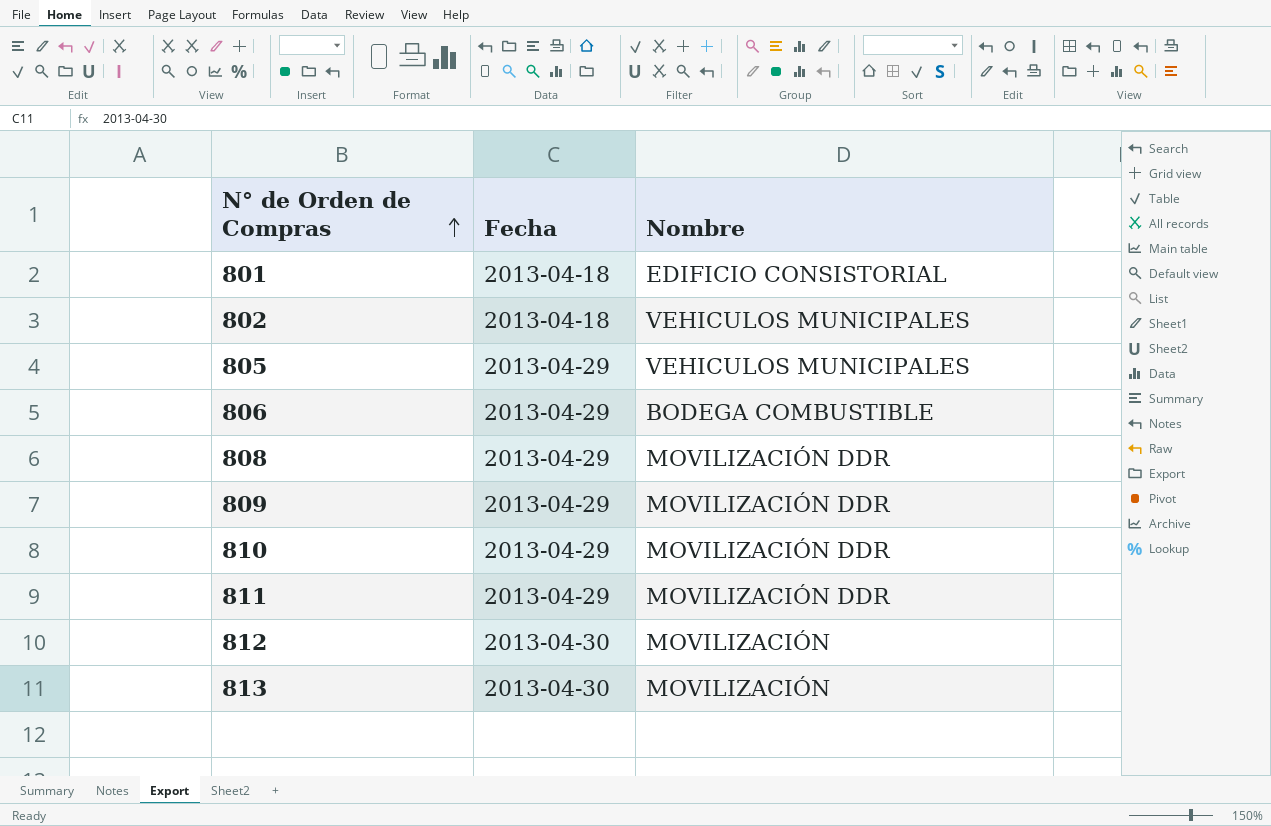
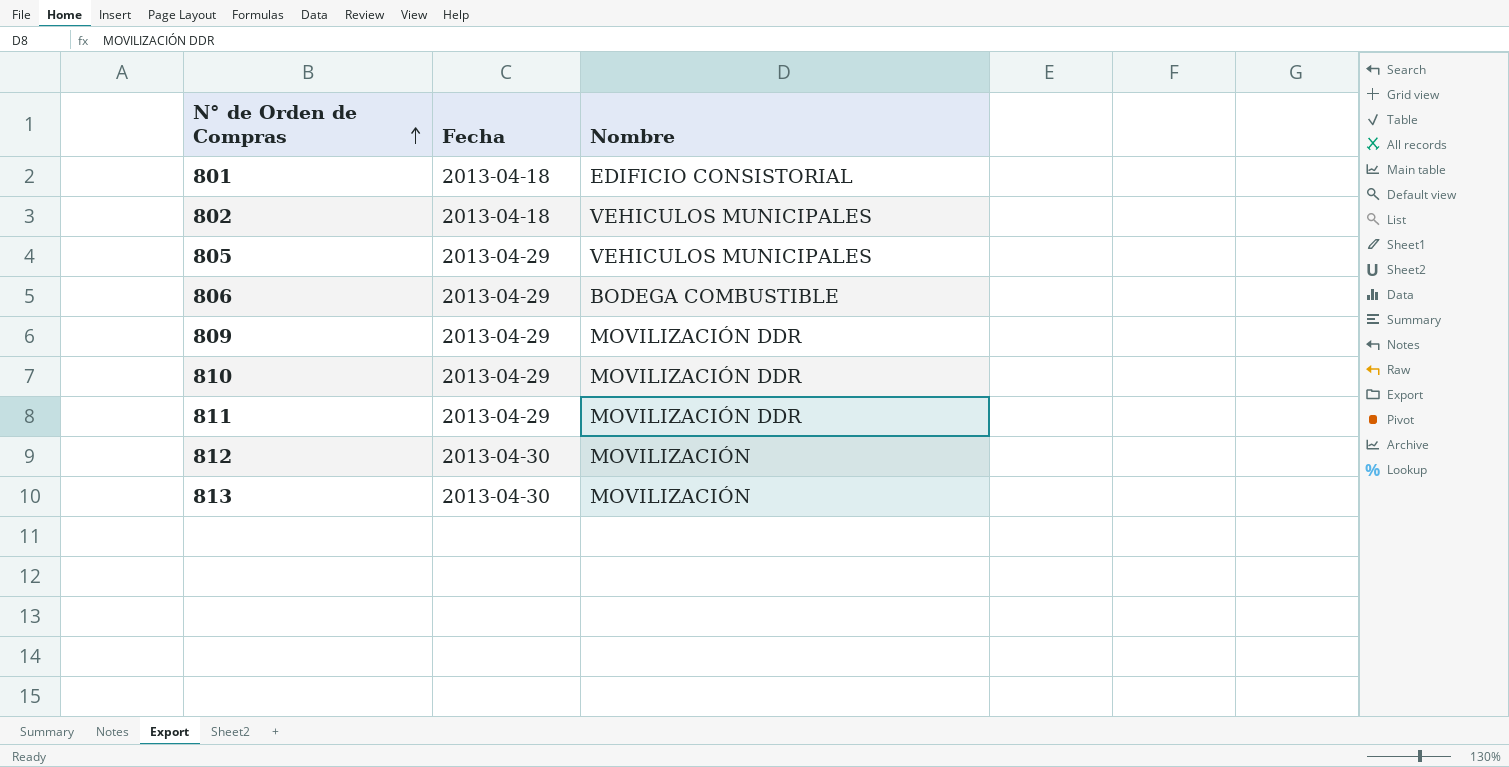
row 808: 2013-04-29 | MOVILIZACIÓN DDR -> none

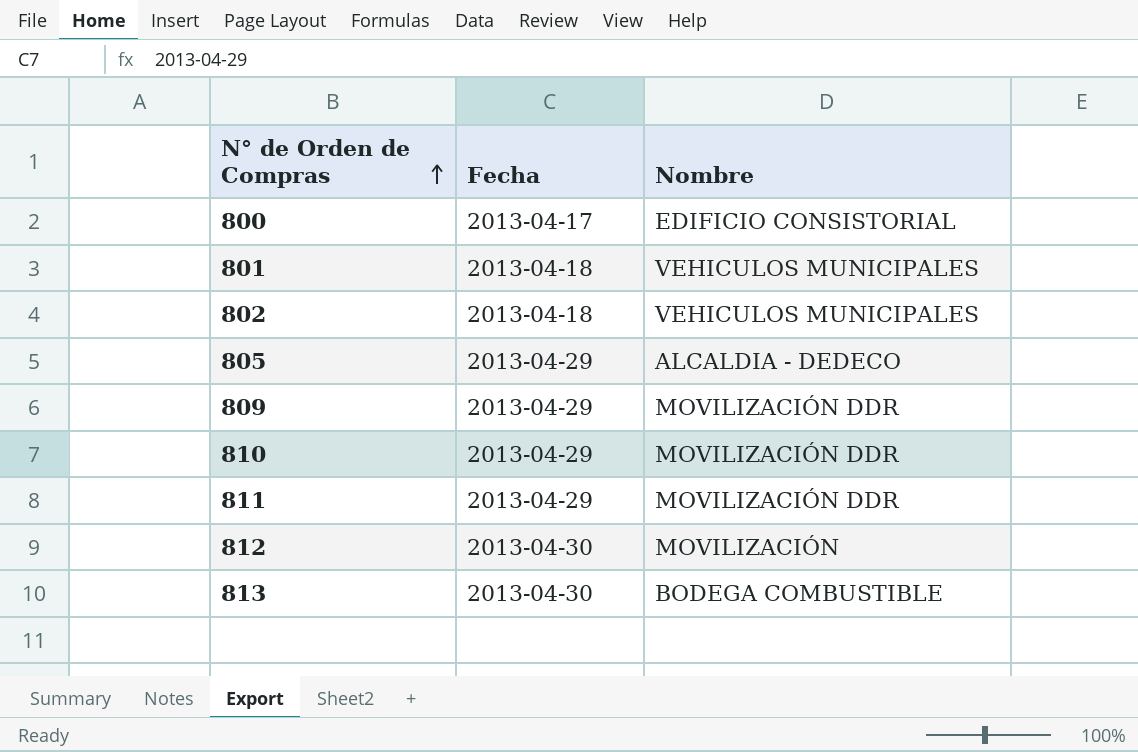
row 806: 2013-04-29 | BODEGA COMBUSTIBLE -> none
row 800: none -> 2013-04-17 | EDIFICIO CONSISTORIAL
801 | Nombre: EDIFICIO CONSISTORIAL -> VEHICULOS MUNICIPALES
805 | Nombre: VEHICULOS MUNICIPALES -> ALCALDIA - DEDECO
813 | Nombre: MOVILIZACIÓN -> BODEGA COMBUSTIBLE

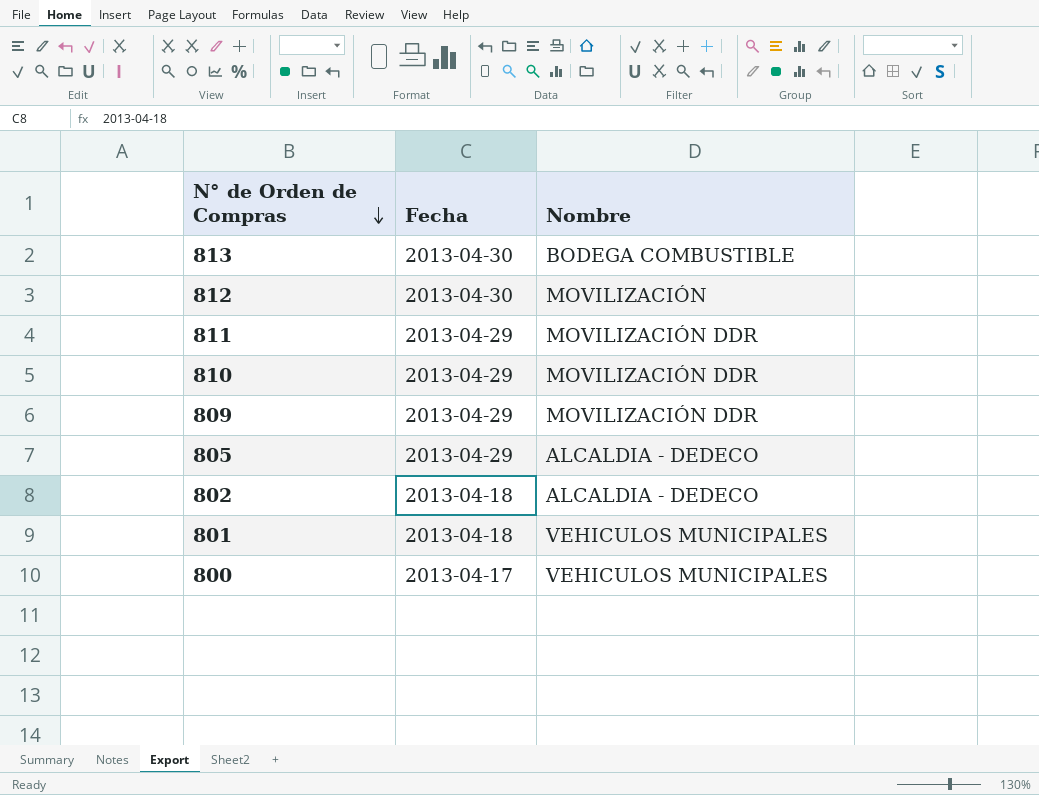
row order: N° de Orden de Compras ascending -> N° de Orden de Compras descending
802 | Nombre: VEHICULOS MUNICIPALES -> ALCALDIA - DEDECO
800 | Nombre: EDIFICIO CONSISTORIAL -> VEHICULOS MUNICIPALES

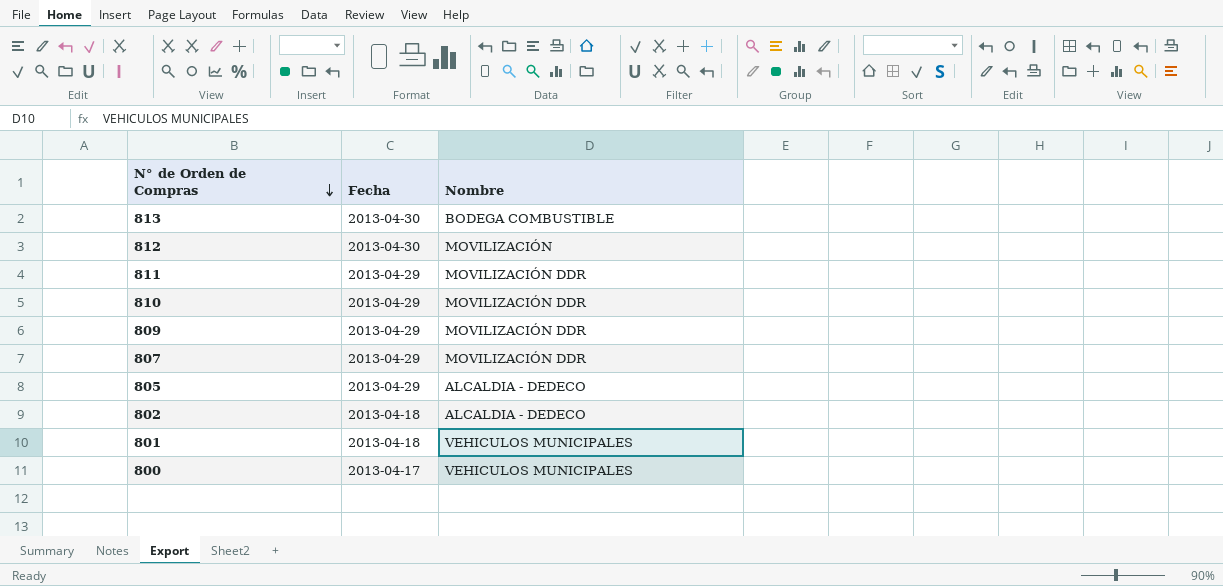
row 807: none -> 2013-04-29 | MOVILIZACIÓN DDR

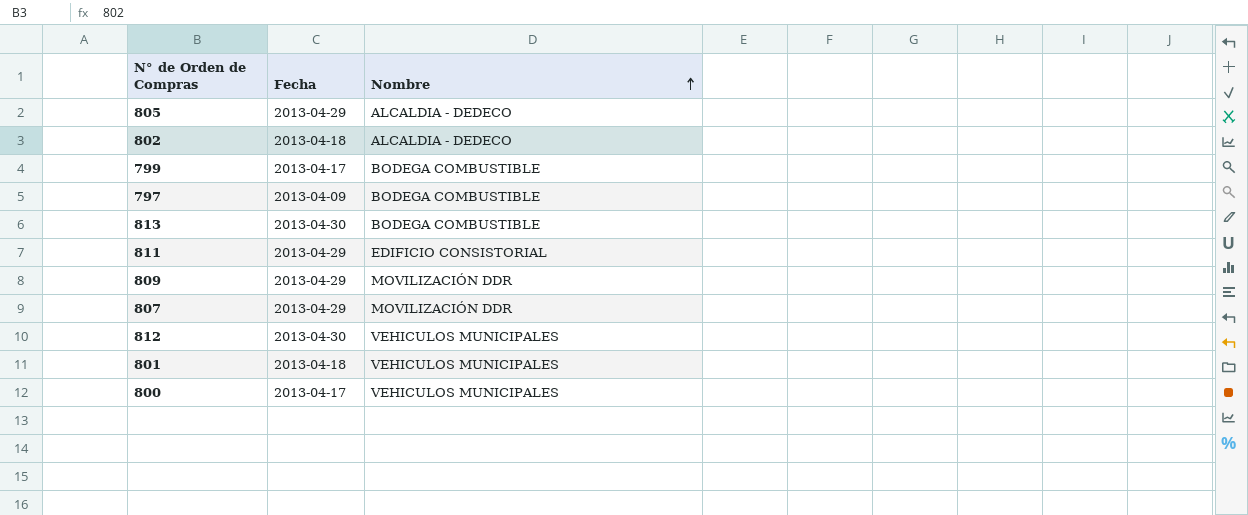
row order: N° de Orden de Compras descending -> Nombre ascending
row 810: 2013-04-29 | MOVILIZACIÓN DDR -> none
row 799: none -> 2013-04-17 | BODEGA COMBUSTIBLE
row 797: none -> 2013-04-09 | BODEGA COMBUSTIBLE
811 | Nombre: MOVILIZACIÓN DDR -> EDIFICIO CONSISTORIAL
812 | Nombre: MOVILIZACIÓN -> VEHICULOS MUNICIPALES

